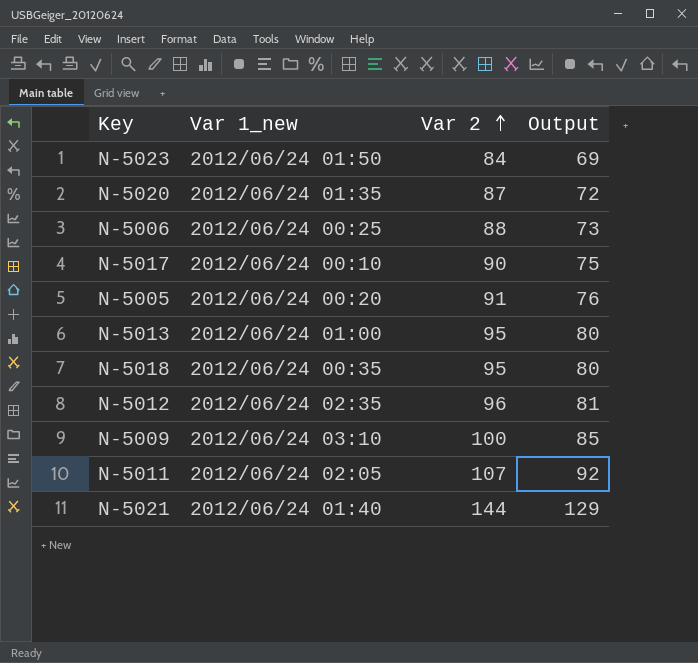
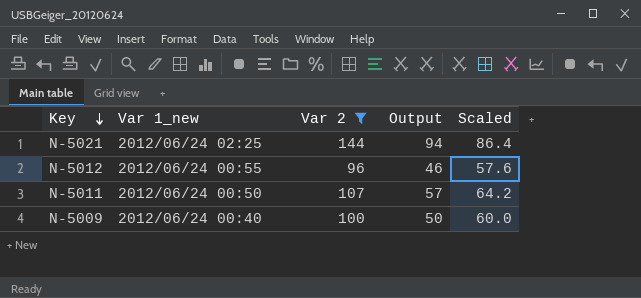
filter: none -> Var 2 >= 96
row order: Var 2 ascending -> Key descending
column Output | formula: [Var 2] - 15 -> [Var 2] - 50
column Scaled | formula: none -> [Var 2] * 0.6
N-5021 | Var 1_new: 2012/06/24 01:40 -> 2012/06/24 02:25
N-5012 | Var 1_new: 2012/06/24 02:35 -> 2012/06/24 00:55
N-5011 | Var 1_new: 2012/06/24 02:05 -> 2012/06/24 00:50
N-5009 | Var 1_new: 2012/06/24 03:10 -> 2012/06/24 00:40

